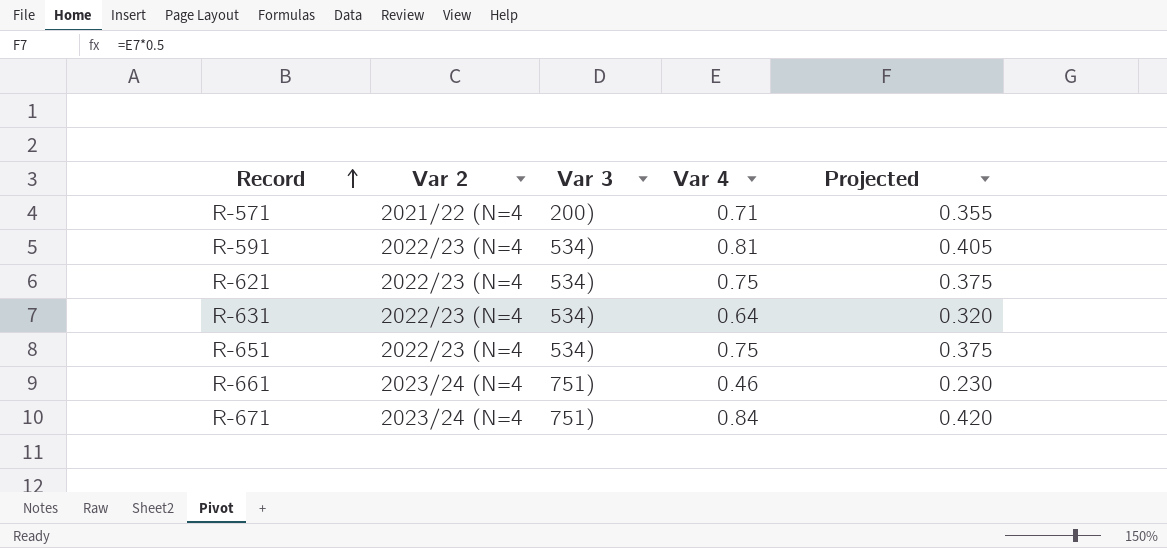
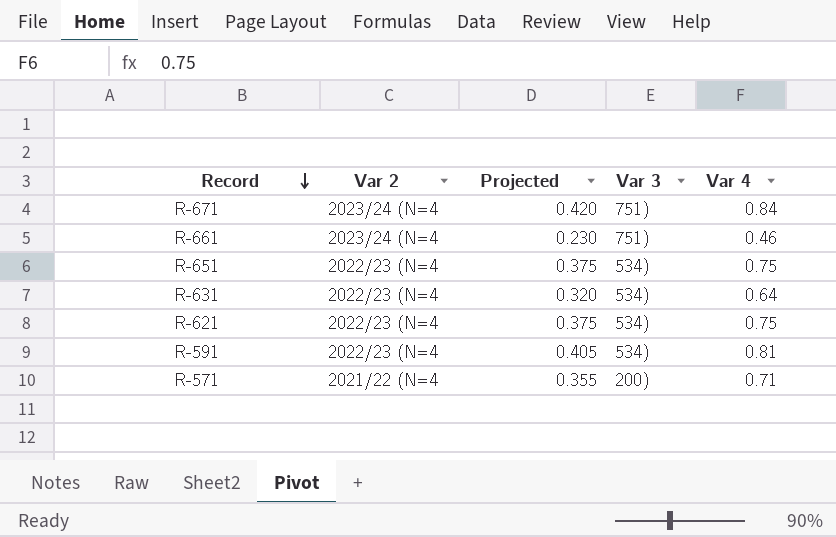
row order: Record ascending -> Record descending
column Projected | position: 5 -> 3

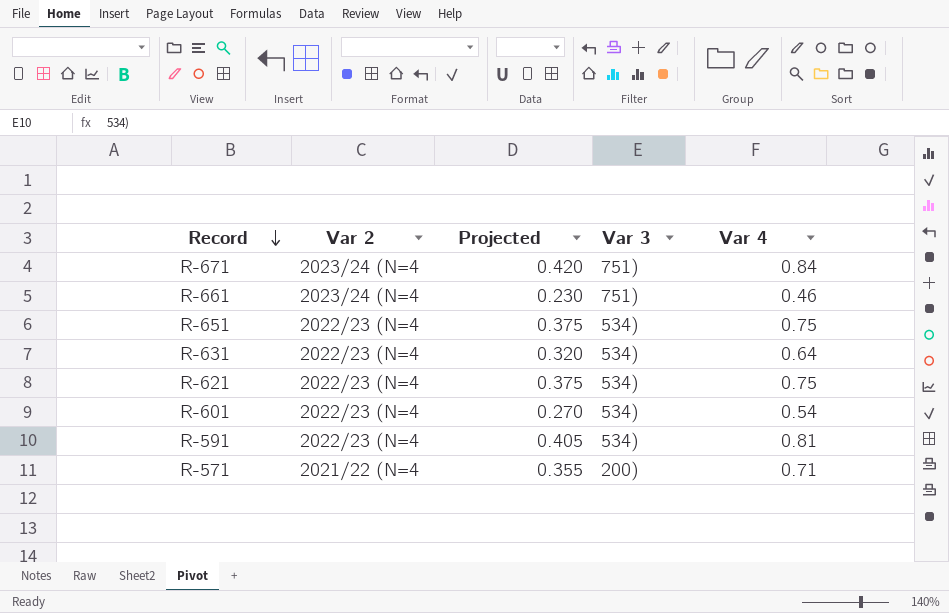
row R-601: none -> 2022/23 (N=4 | 0.270 | 534) | 0.54

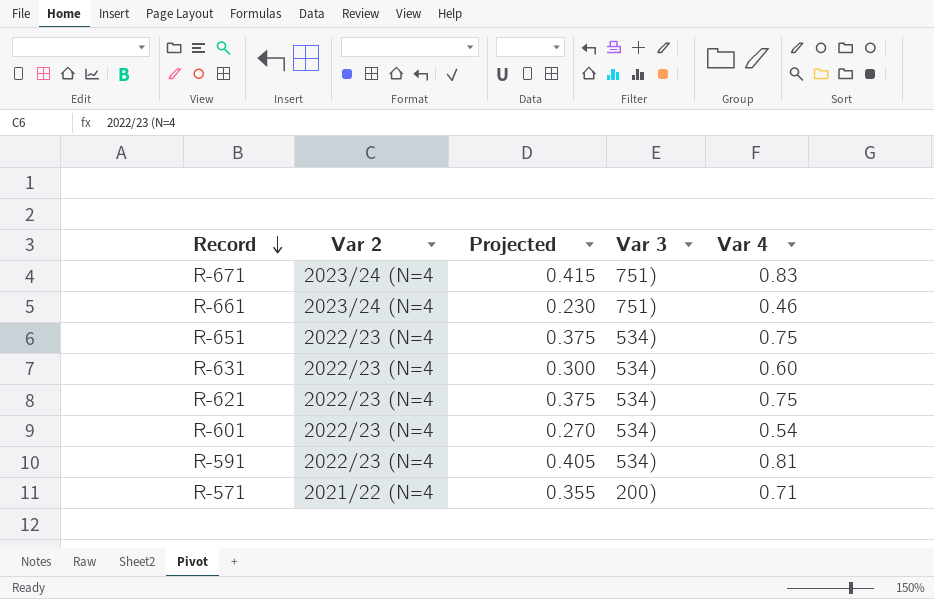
R-671 | Projected: 0.420 -> 0.415
R-671 | Var 4: 0.84 -> 0.83
R-631 | Projected: 0.320 -> 0.300
R-631 | Var 4: 0.64 -> 0.60

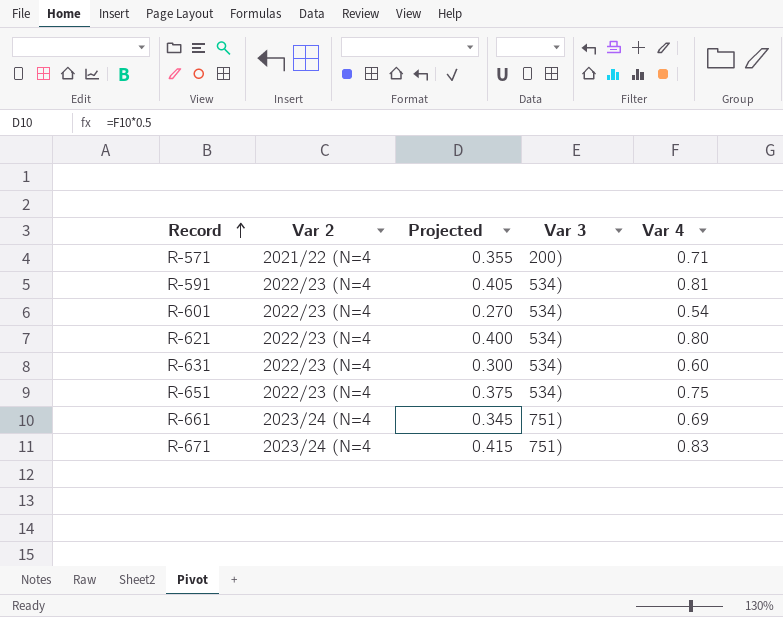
row order: Record descending -> Record ascending
R-621 | Projected: 0.375 -> 0.400
R-621 | Var 4: 0.75 -> 0.80
R-661 | Projected: 0.230 -> 0.345
R-661 | Var 4: 0.46 -> 0.69

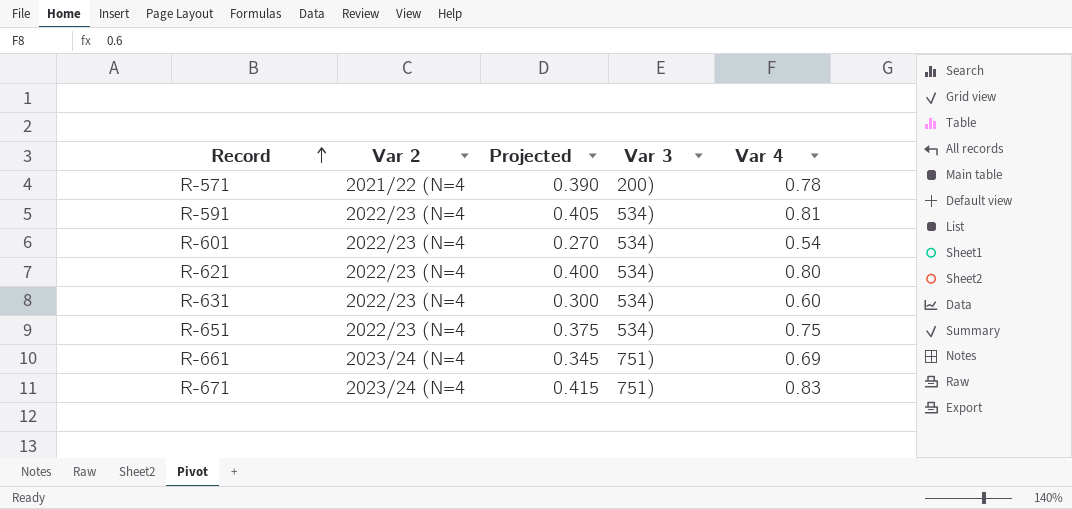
R-571 | Projected: 0.355 -> 0.390
R-571 | Var 4: 0.71 -> 0.78

